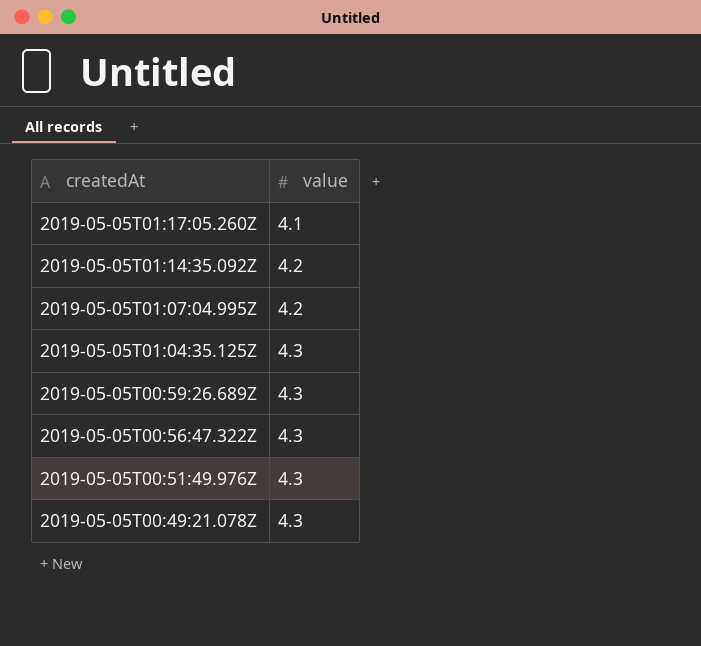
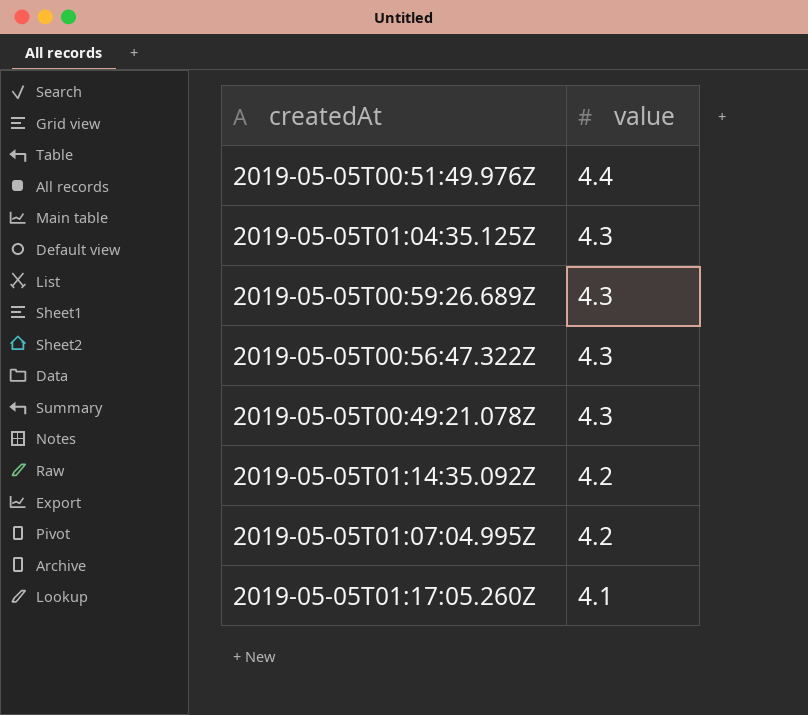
row order: createdAt descending -> value descending
2019-05-05T00:51:49.976Z | value: 4.3 -> 4.4

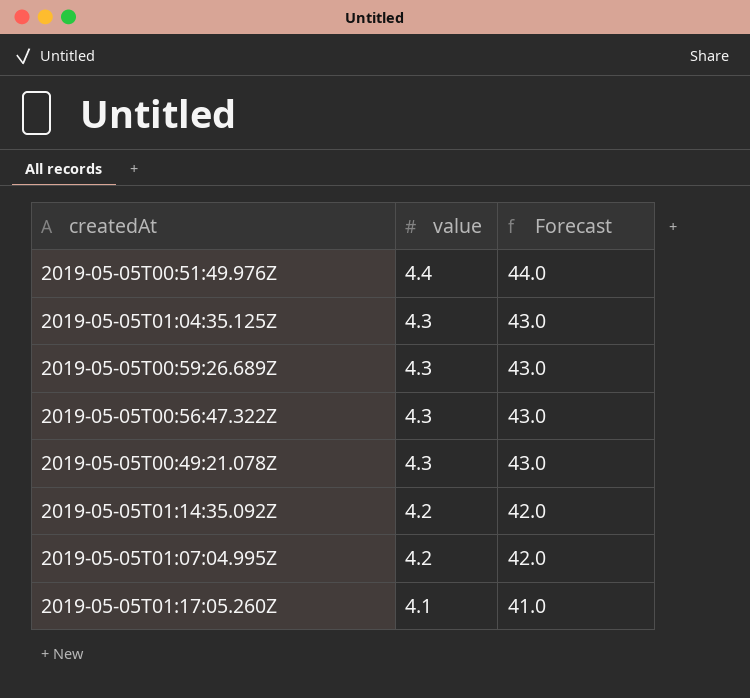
column Forecast | formula: none -> [value] * 10

